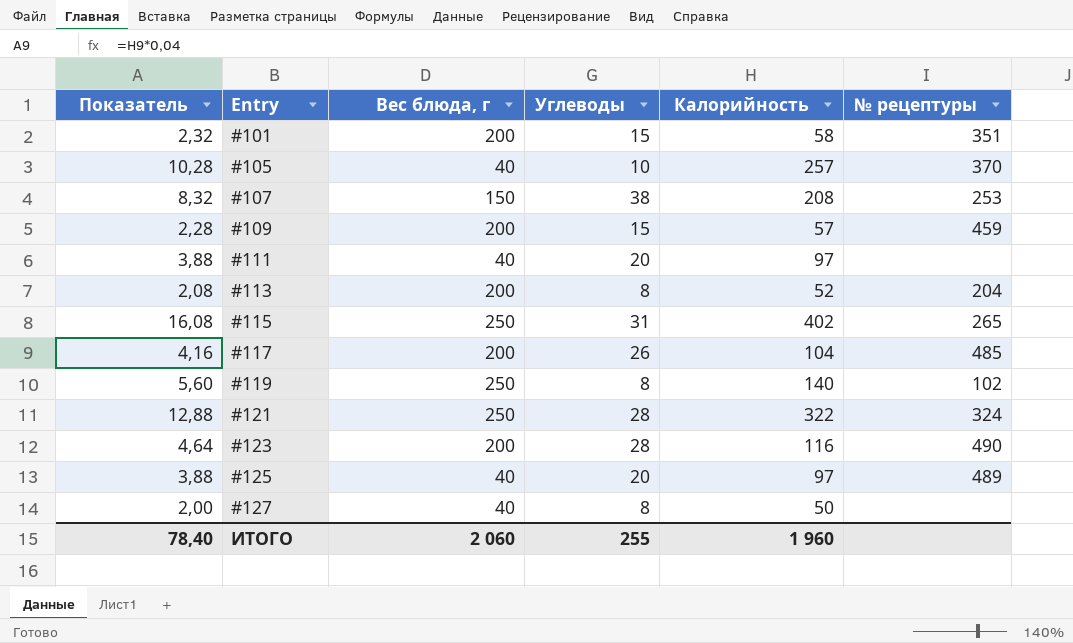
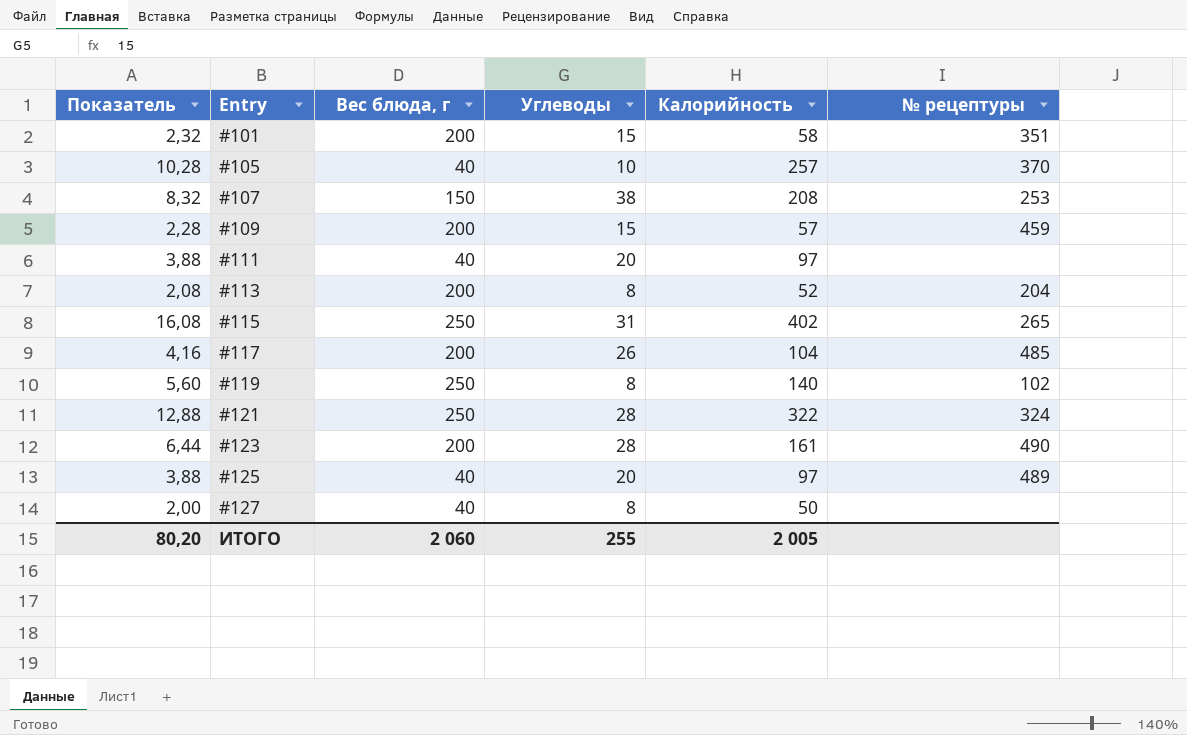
#123 | Показатель: 4,64 -> 6,44
#123 | Калорийность: 116 -> 161
ИТОГО | Показатель: 78,40 -> 80,20
ИТОГО | Калорийность: 1 960 -> 2 005

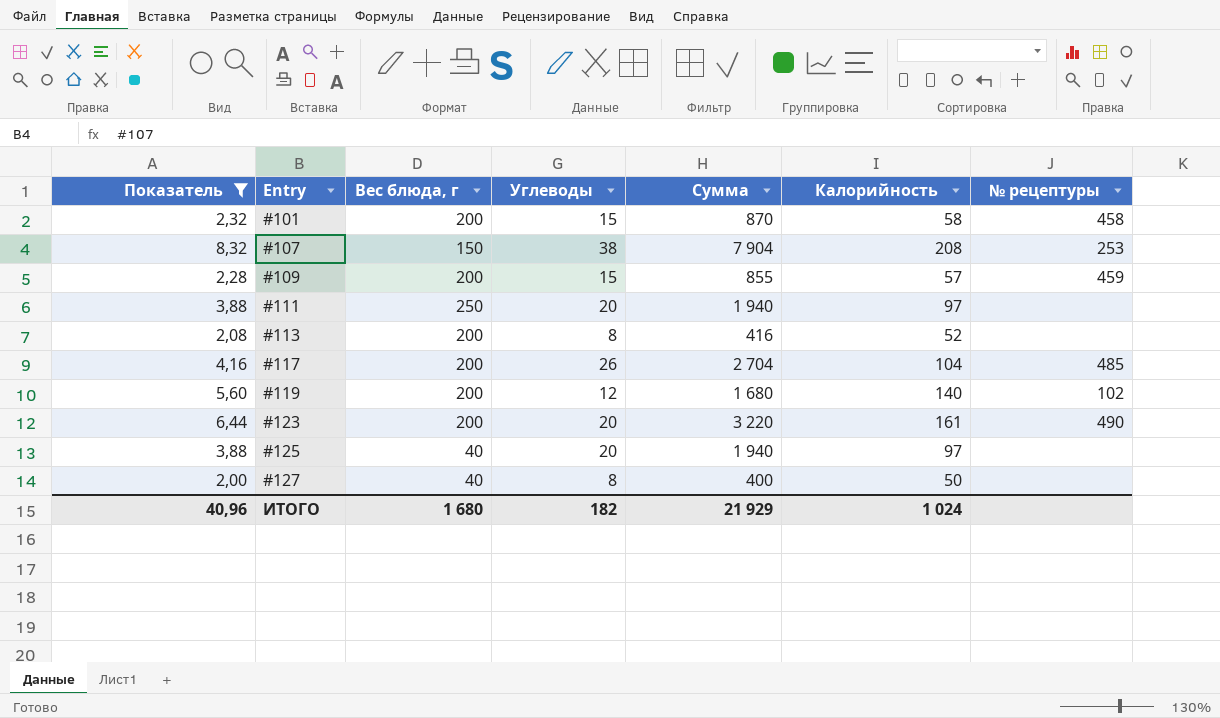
filter: none -> Показатель <= 8,32
column Сумма | formula: none -> [Углеводы] * [Калорийность]
#101 | № рецептуры: 351 -> 458
#111 | Вес блюда, г: 40 -> 250
#113 | № рецептуры: 204 -> none
#119 | Вес блюда, г: 250 -> 200
#119 | Углеводы: 8 -> 12
#123 | Углеводы: 28 -> 20
#125 | № рецептуры: 489 -> none
ИТОГО | Показатель: 80,20 -> 40,96
ИТОГО | Вес блюда, г: 2 060 -> 1 680
ИТОГО | Углеводы: 255 -> 182
ИТОГО | Калорийность: 2 005 -> 1 024

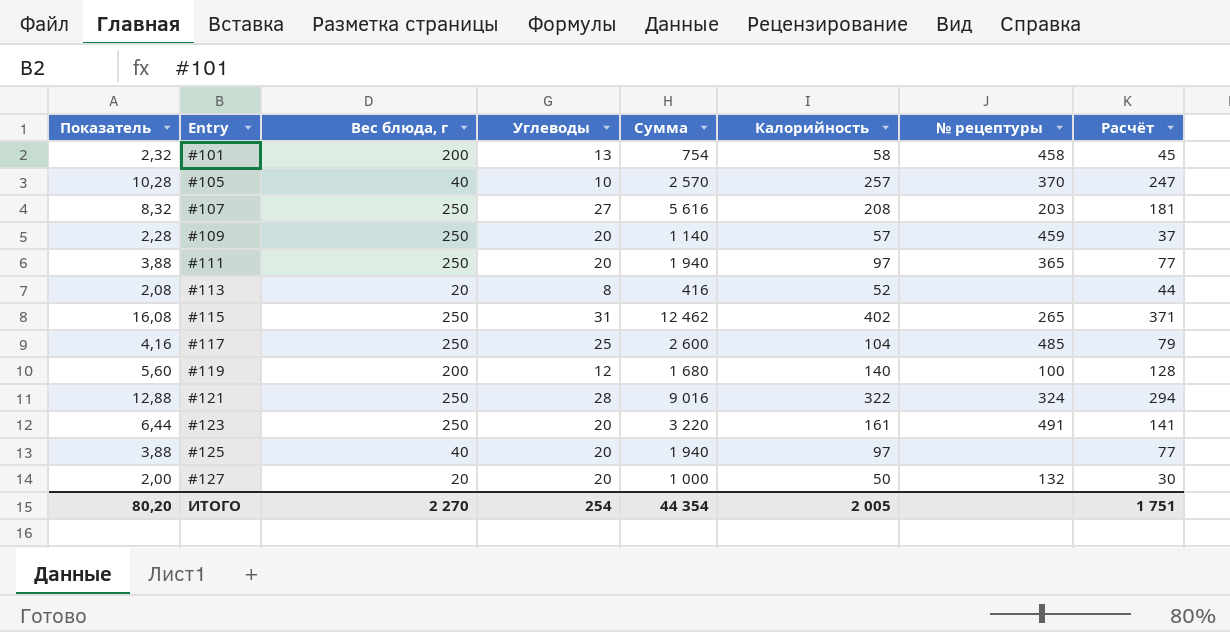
filter: Показатель <= 8,32 -> none
column Расчёт | formula: none -> [Калорийность] - [Углеводы]
#101 | Углеводы: 15 -> 13
#101 | Сумма: 870 -> 754
#107 | Вес блюда, г: 150 -> 250
#107 | Углеводы: 38 -> 27
#107 | Сумма: 7 904 -> 5 616
#107 | № рецептуры: 253 -> 203
#109 | Вес блюда, г: 200 -> 250
#109 | Углеводы: 15 -> 20
#109 | Сумма: 855 -> 1 140
#111 | № рецептуры: none -> 365
#113 | Вес блюда, г: 200 -> 20
#117 | Вес блюда, г: 200 -> 250
#117 | Углеводы: 26 -> 25
#117 | Сумма: 2 704 -> 2 600
#119 | № рецептуры: 102 -> 100
#123 | Вес блюда, г: 200 -> 250
#123 | № рецептуры: 490 -> 491
#127 | Вес блюда, г: 40 -> 20
#127 | Углеводы: 8 -> 20
#127 | Сумма: 400 -> 1 000
#127 | № рецептуры: none -> 132
ИТОГО | Показатель: 40,96 -> 80,20
ИТОГО | Вес блюда, г: 1 680 -> 2 270
ИТОГО | Углеводы: 182 -> 254
ИТОГО | Сумма: 21 929 -> 44 354
ИТОГО | Калорийность: 1 024 -> 2 005

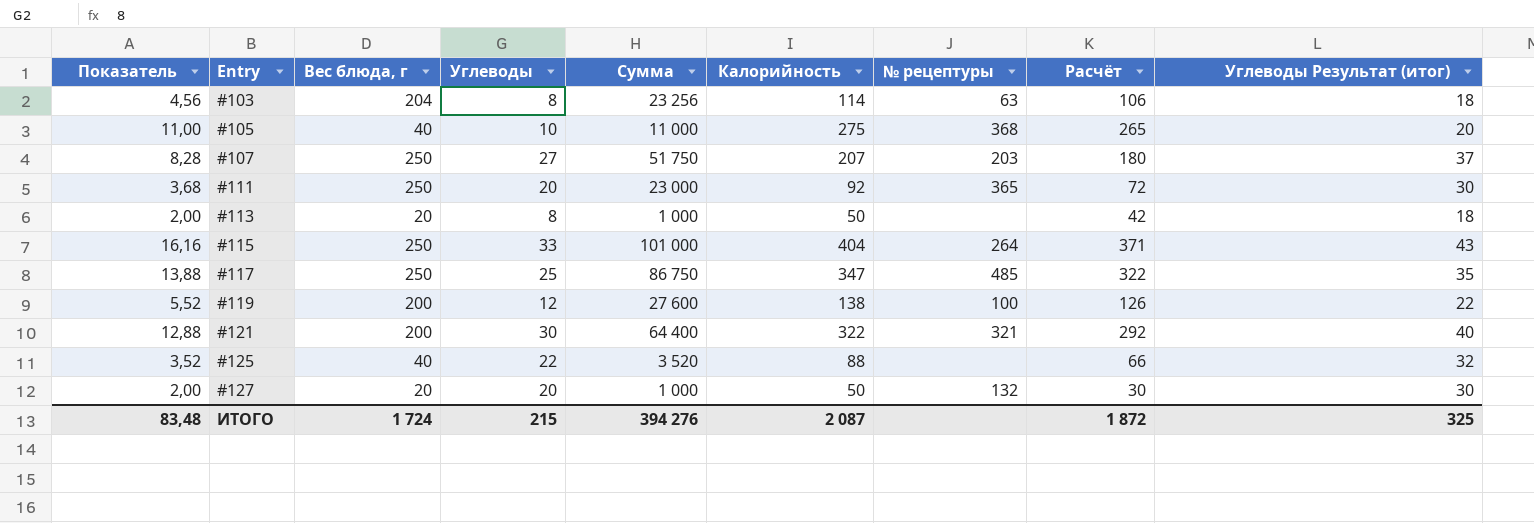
column Сумма | formula: [Углеводы] * [Калорийность] -> [Вес блюда, г] * [Калорийность]
column Углеводы Результат (итог) | formula: none -> [Углеводы] + 10
row #101: 2,32 | 200 | 13 | 754 | 58 | 458 | 45 -> none
row #109: 2,28 | 250 | 20 | 1 140 | 57 | 459 | 37 -> none
row #123: 6,44 | 250 | 20 | 3 220 | 161 | 491 | 141 -> none
row #103: none -> 4,56 | 204 | 8 | 23 256 | 114 | 63 | 106 | 18
#105 | Показатель: 10,28 -> 11,00
#105 | Калорийность: 257 -> 275
#105 | № рецептуры: 370 -> 368
#105 | Расчёт: 247 -> 265
#107 | Показатель: 8,32 -> 8,28
#107 | Калорийность: 208 -> 207
#107 | Расчёт: 181 -> 180
#111 | Показатель: 3,88 -> 3,68
#111 | Калорийность: 97 -> 92
#111 | Расчёт: 77 -> 72
#113 | Показатель: 2,08 -> 2,00
#113 | Калорийность: 52 -> 50
#113 | Расчёт: 44 -> 42
#115 | Показатель: 16,08 -> 16,16
#115 | Углеводы: 31 -> 33
#115 | Калорийность: 402 -> 404
#115 | № рецептуры: 265 -> 264
#117 | Показатель: 4,16 -> 13,88
#117 | Калорийность: 104 -> 347
#117 | Расчёт: 79 -> 322
#119 | Показатель: 5,60 -> 5,52
#119 | Калорийность: 140 -> 138
#119 | Расчёт: 128 -> 126
#121 | Вес блюда, г: 250 -> 200
#121 | Углеводы: 28 -> 30
#121 | № рецептуры: 324 -> 321
#121 | Расчёт: 294 -> 292
#125 | Показатель: 3,88 -> 3,52
#125 | Углеводы: 20 -> 22
#125 | Калорийность: 97 -> 88
#125 | Расчёт: 77 -> 66
ИТОГО | Показатель: 80,20 -> 83,48
ИТОГО | Вес блюда, г: 2 270 -> 1 724
ИТОГО | Углеводы: 254 -> 215
ИТОГО | Сумма: 44 354 -> 394 276
ИТОГО | Калорийность: 2 005 -> 2 087
ИТОГО | Расчёт: 1 751 -> 1 872

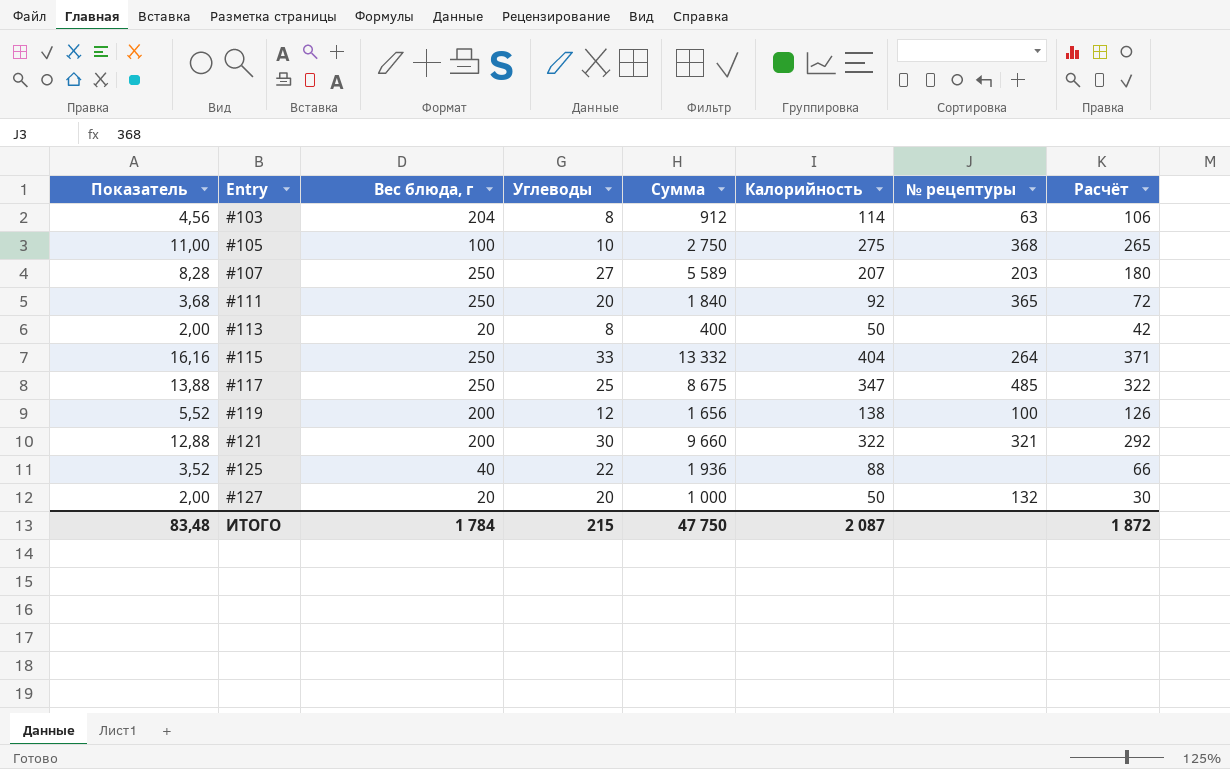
column Углеводы Результат (итог) | formula: [Углеводы] + 10 -> none
column Сумма | formula: [Вес блюда, г] * [Калорийность] -> [Углеводы] * [Калорийность]
#105 | Вес блюда, г: 40 -> 100
ИТОГО | Вес блюда, г: 1 724 -> 1 784
ИТОГО | Сумма: 394 276 -> 47 750

